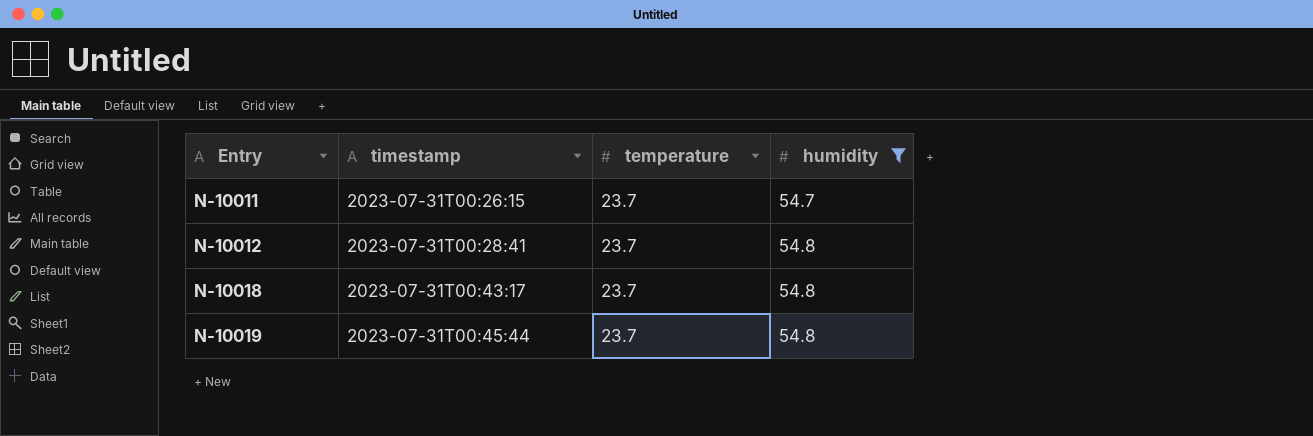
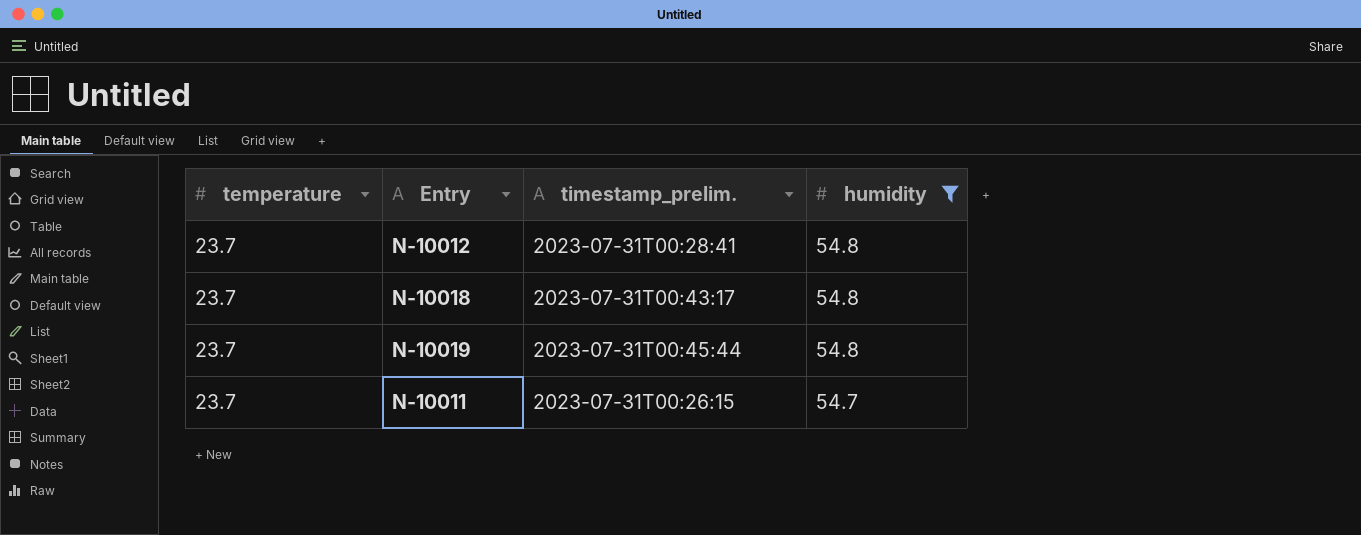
row order: Entry ascending -> humidity descending
column temperature | position: 3 -> 1
column name: timestamp -> timestamp_prelim.

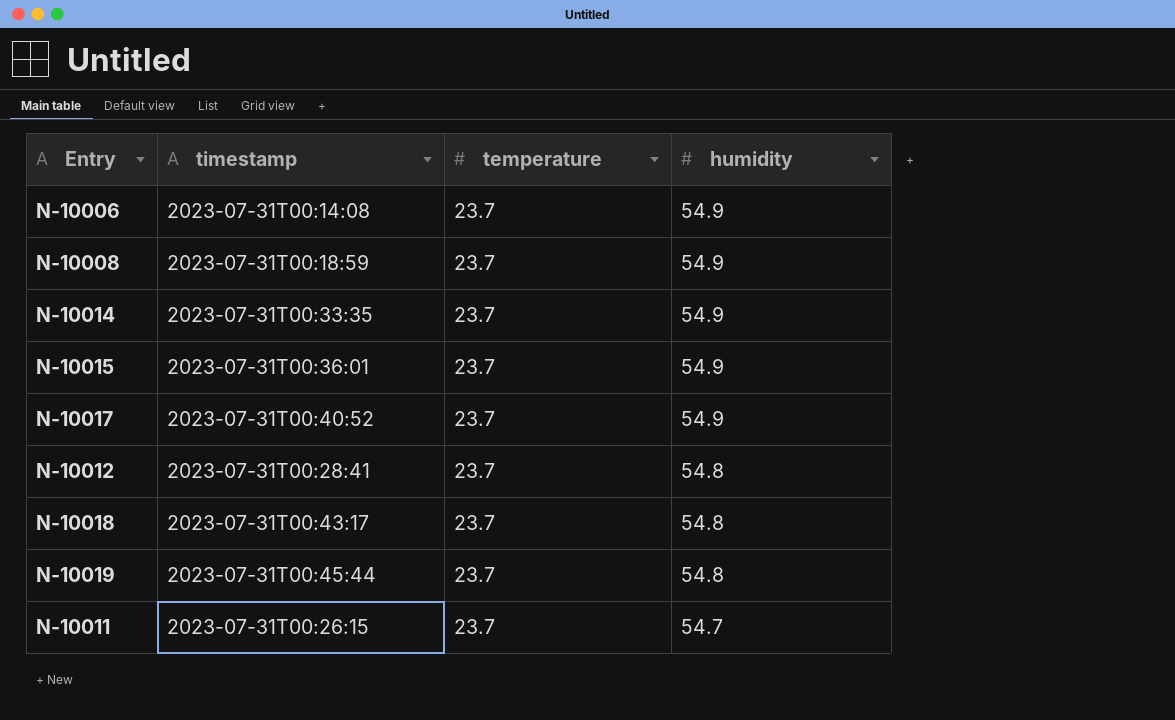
filter: humidity != 54.9 -> none
column name: timestamp_prelim. -> timestamp
column temperature | position: 1 -> 3

